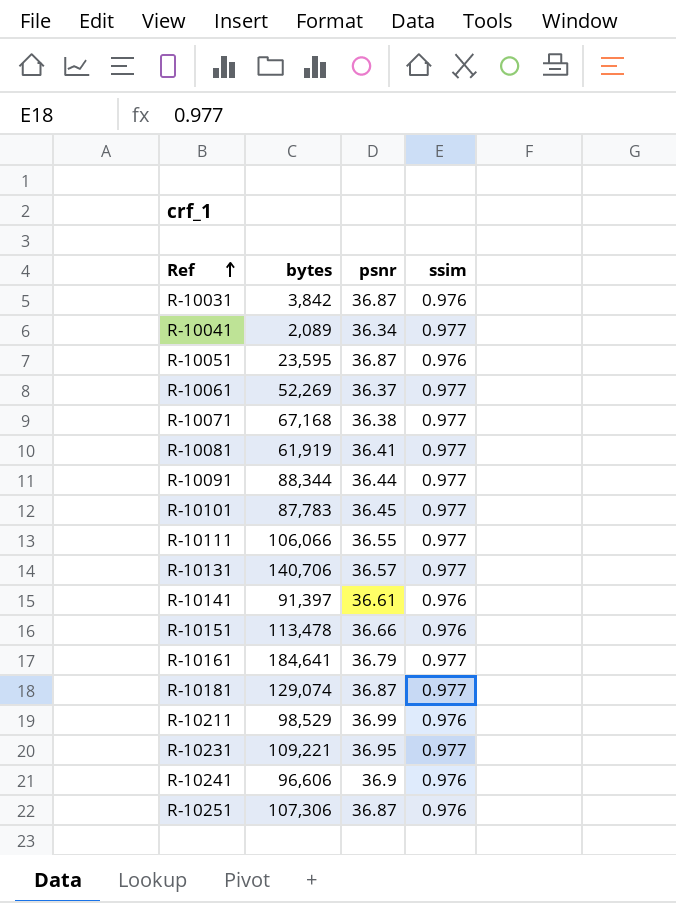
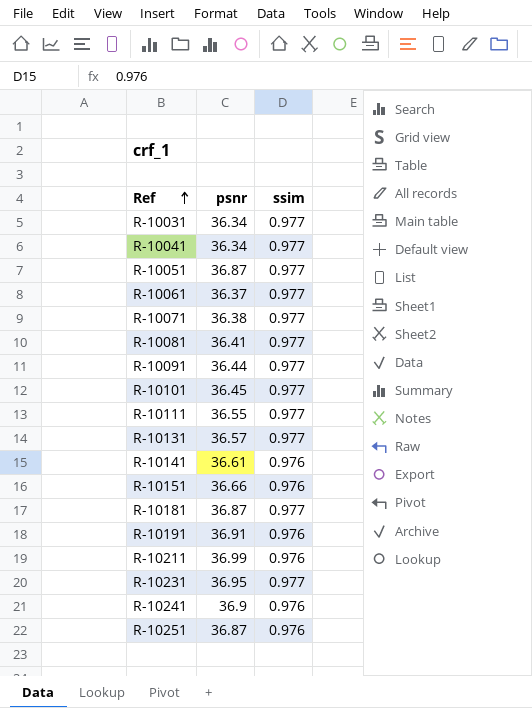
column bytes | position: 2 -> none
row R-10161: 184,641 | 36.79 | 0.977 -> none
R-10031 | psnr: 36.87 -> 36.34
R-10031 | ssim: 0.976 -> 0.977
R-10051 | ssim: 0.976 -> 0.977
row R-10191: none -> 36.91 | 0.976

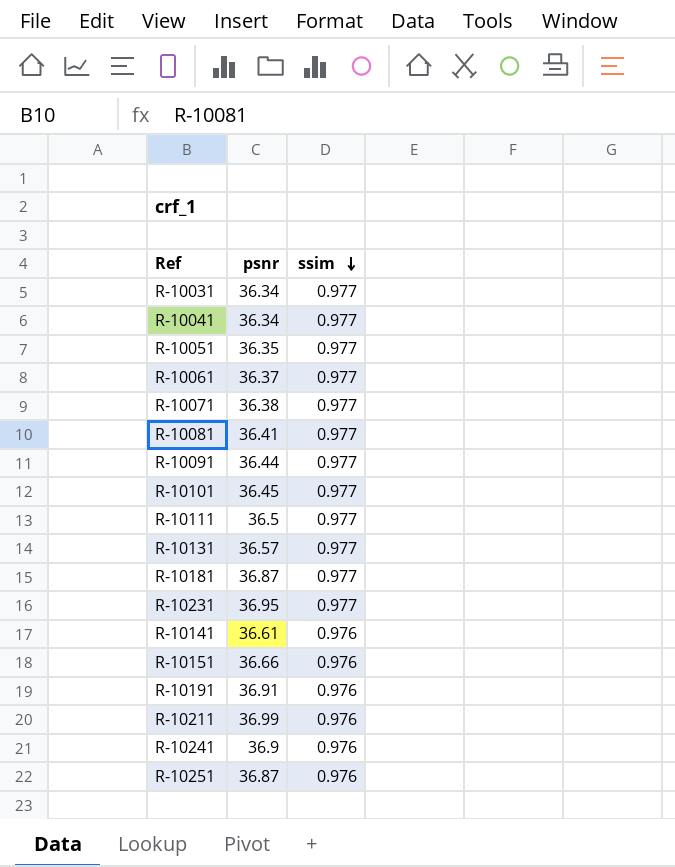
row order: Ref ascending -> ssim descending
R-10051 | psnr: 36.87 -> 36.35
R-10111 | psnr: 36.55 -> 36.5

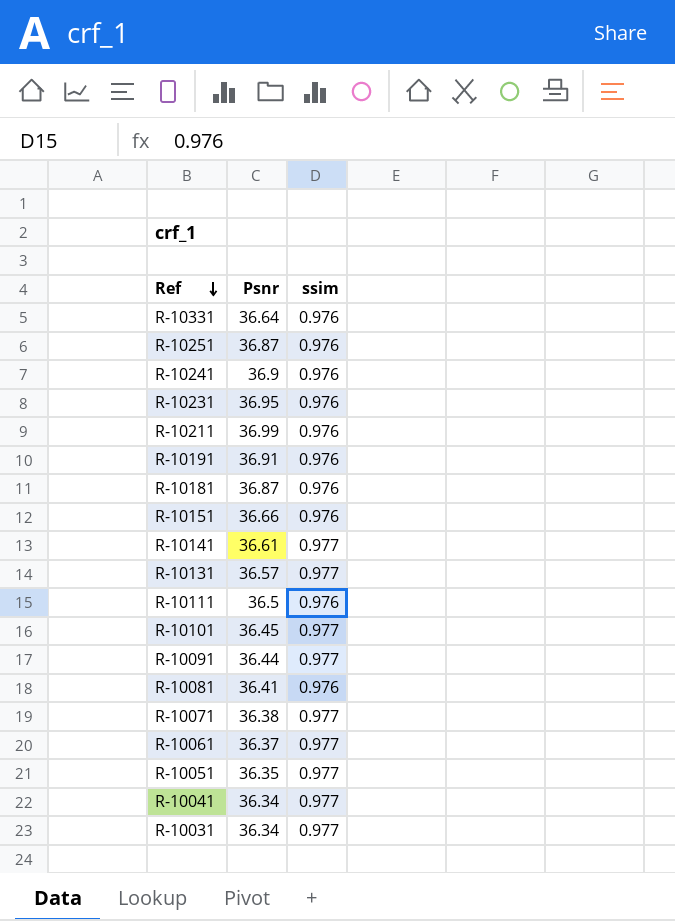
row order: ssim descending -> Ref descending
column name: psnr -> Psnr
row R-10331: none -> 36.64 | 0.976
R-10231 | ssim: 0.977 -> 0.976
R-10181 | ssim: 0.977 -> 0.976
R-10141 | ssim: 0.976 -> 0.977
R-10111 | ssim: 0.977 -> 0.976
R-10081 | ssim: 0.977 -> 0.976

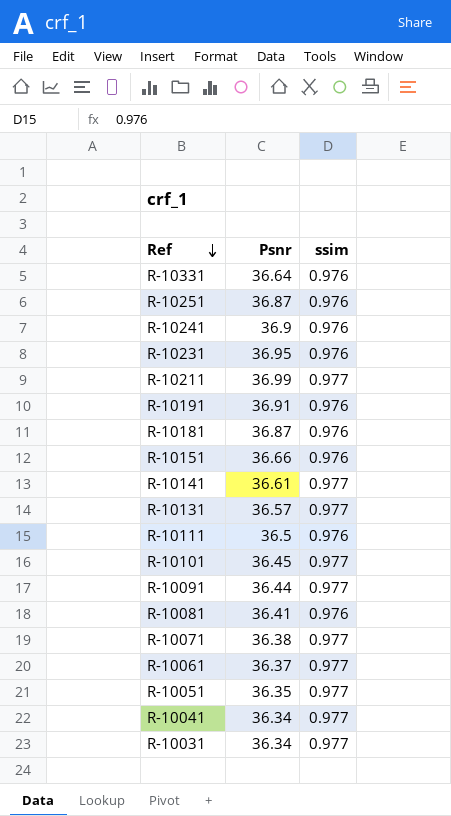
R-10211 | ssim: 0.976 -> 0.977

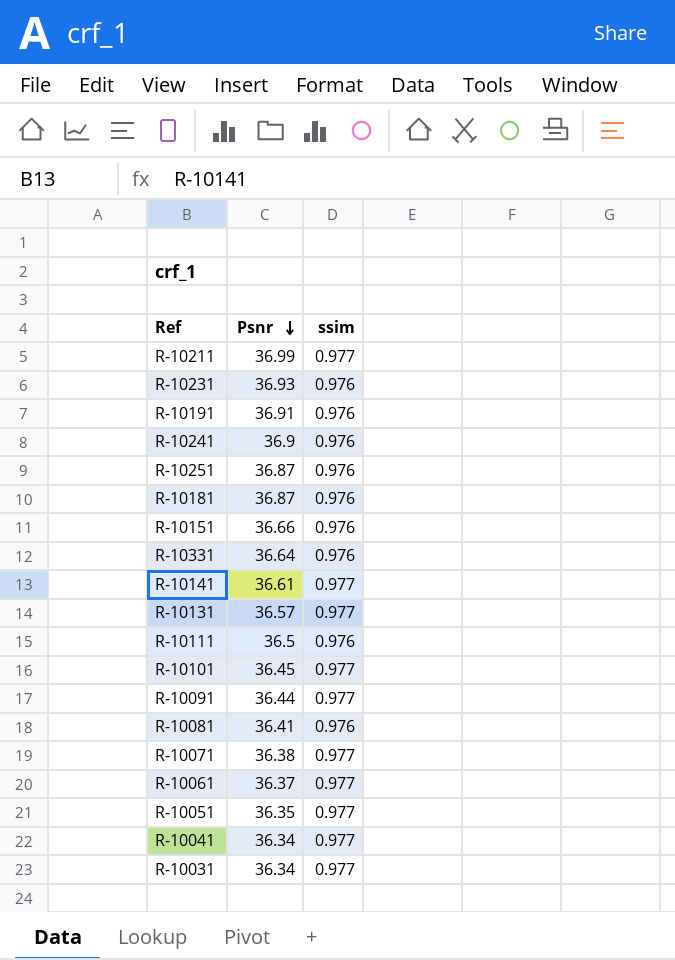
row order: Ref descending -> Psnr descending
R-10231 | Psnr: 36.95 -> 36.93

